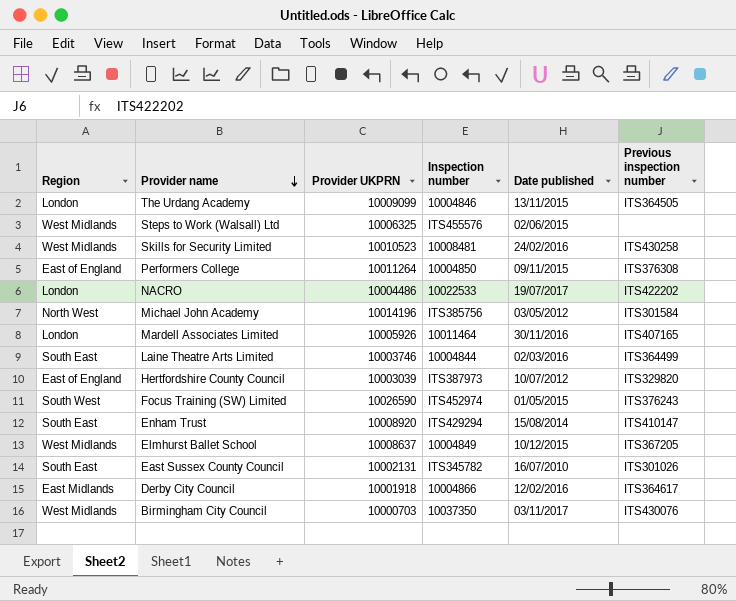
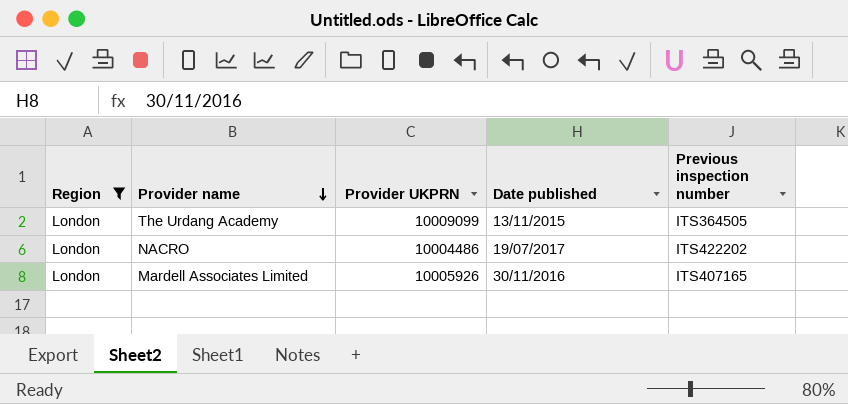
filter: none -> Region = London
column Inspection number | position: 4 -> none

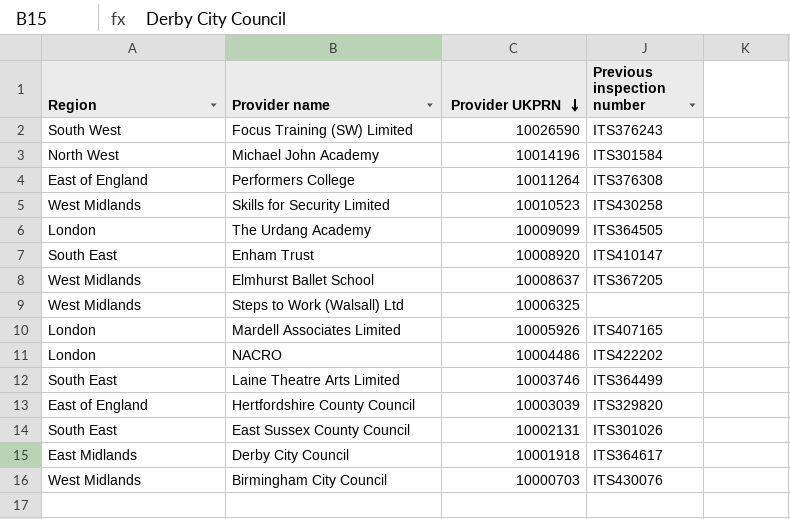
filter: Region = London -> none
row order: Provider name descending -> Provider UKPRN descending
column Date published | position: 4 -> none

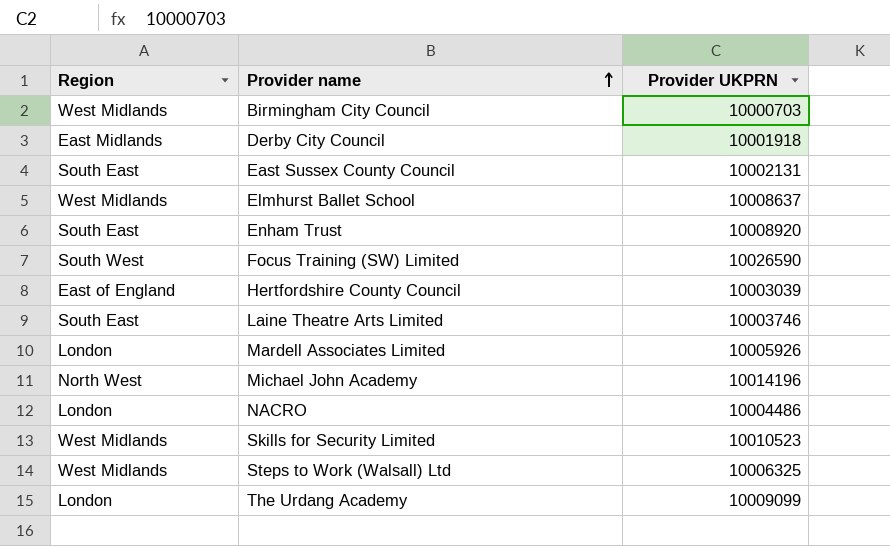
row order: Provider UKPRN descending -> Provider name ascending
column Previous inspection number | position: 4 -> none
row Performers College: East of England | 10011264 | ITS376308 -> none

